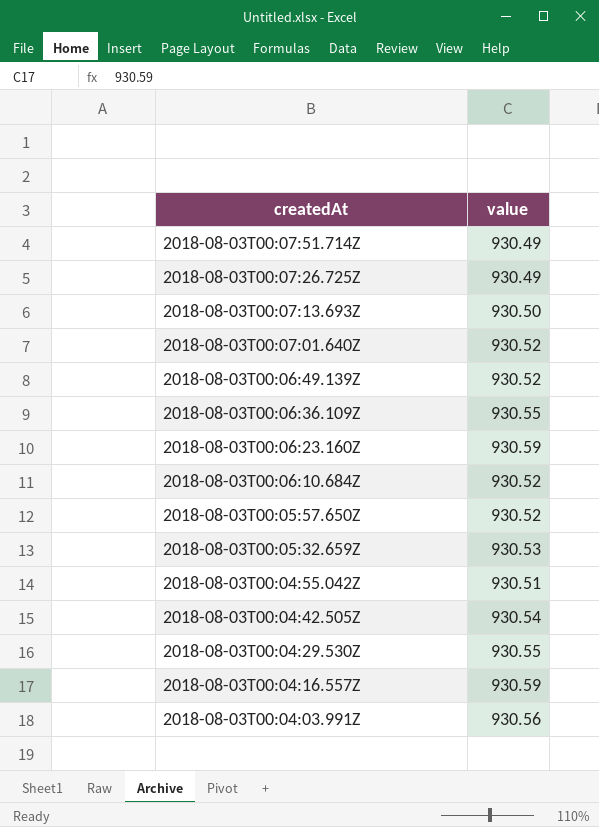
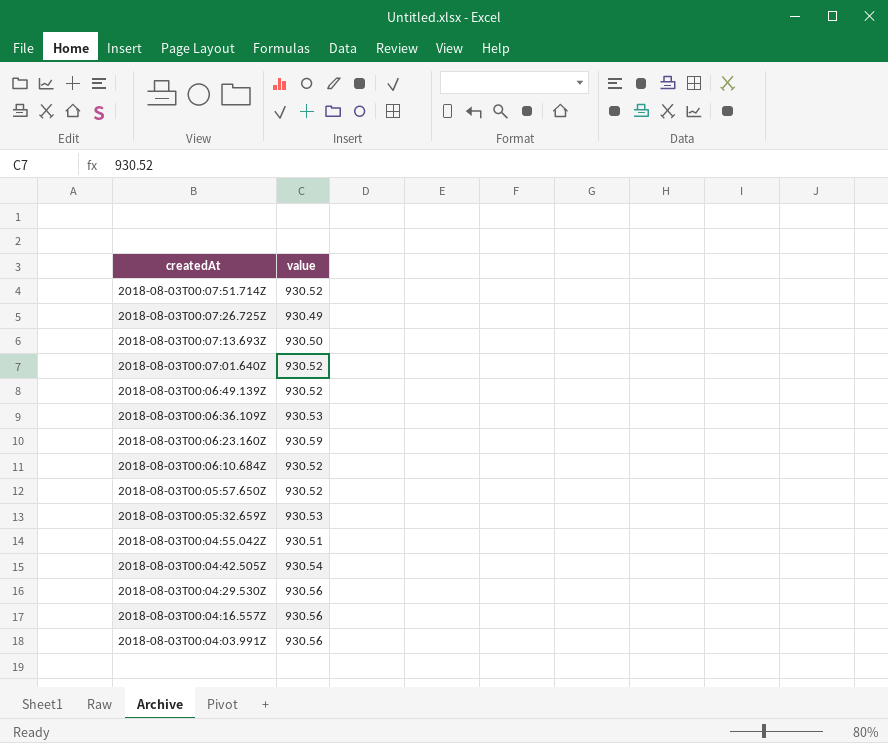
2018-08-03T00:07:51.714Z | value: 930.49 -> 930.52
2018-08-03T00:06:36.109Z | value: 930.55 -> 930.53
2018-08-03T00:04:29.530Z | value: 930.55 -> 930.56
2018-08-03T00:04:16.557Z | value: 930.59 -> 930.56

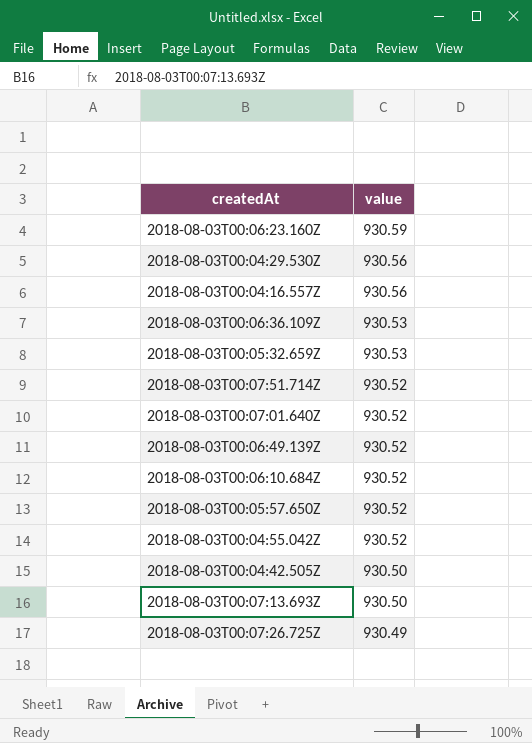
row order: createdAt descending -> value descending
row 2018-08-03T00:04:03.991Z: 930.56 -> none
2018-08-03T00:04:55.042Z | value: 930.51 -> 930.52
2018-08-03T00:04:42.505Z | value: 930.54 -> 930.50

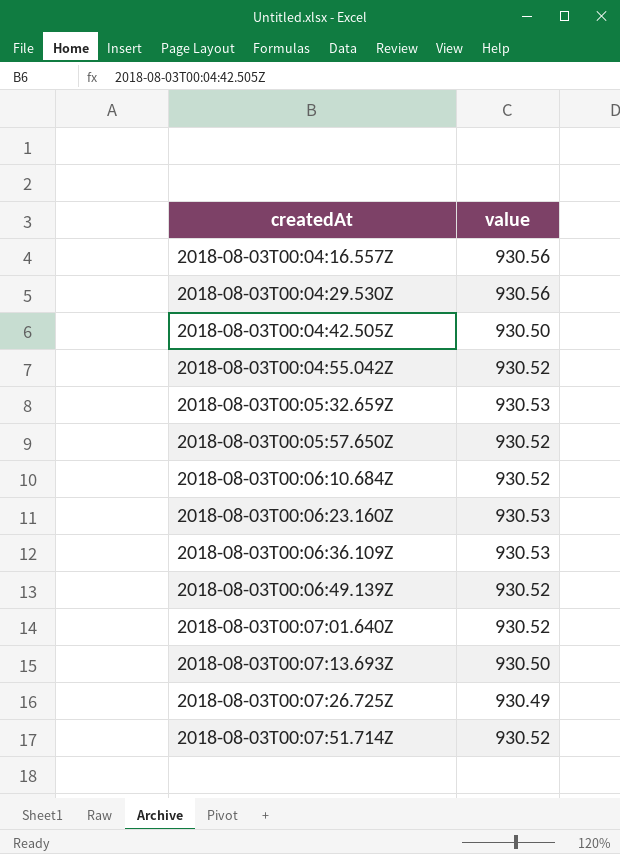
row order: value descending -> createdAt ascending
2018-08-03T00:06:23.160Z | value: 930.59 -> 930.53

